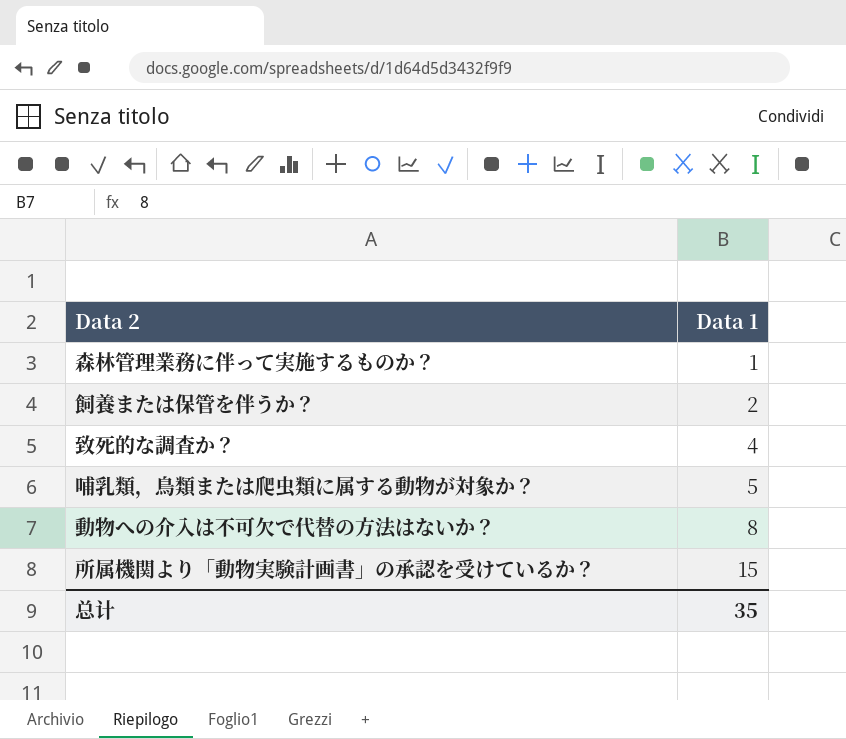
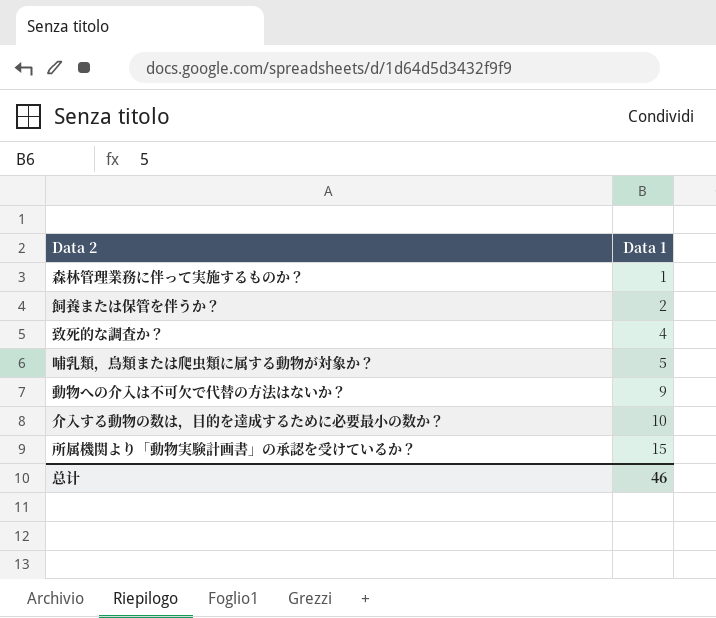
動物への介入は不可欠で代替の方法はないか？ | Data 1: 8 -> 9
row 介入する動物の数は，目的を達成するために必要最小の数か？: none -> 10
总计 | Data 1: 35 -> 46

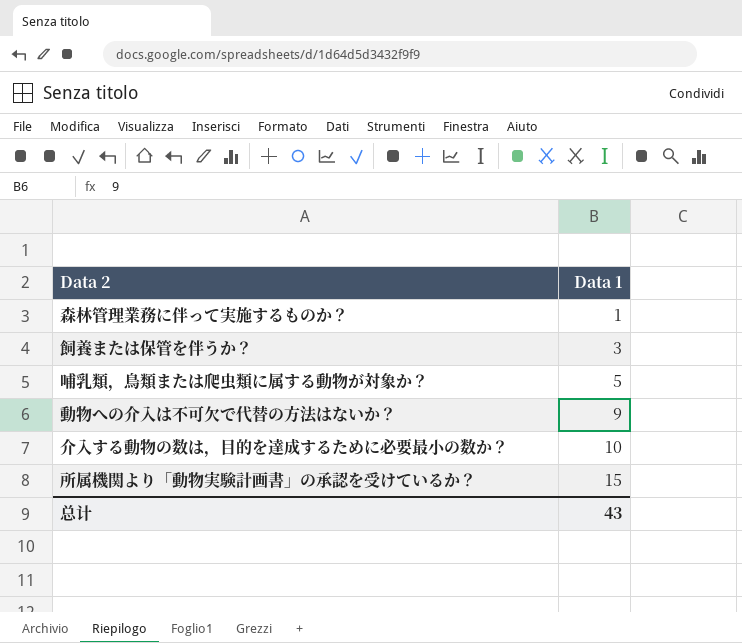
row 致死的な調査か？: 4 -> none
飼養または保管を伴うか？ | Data 1: 2 -> 3
总计 | Data 1: 46 -> 43

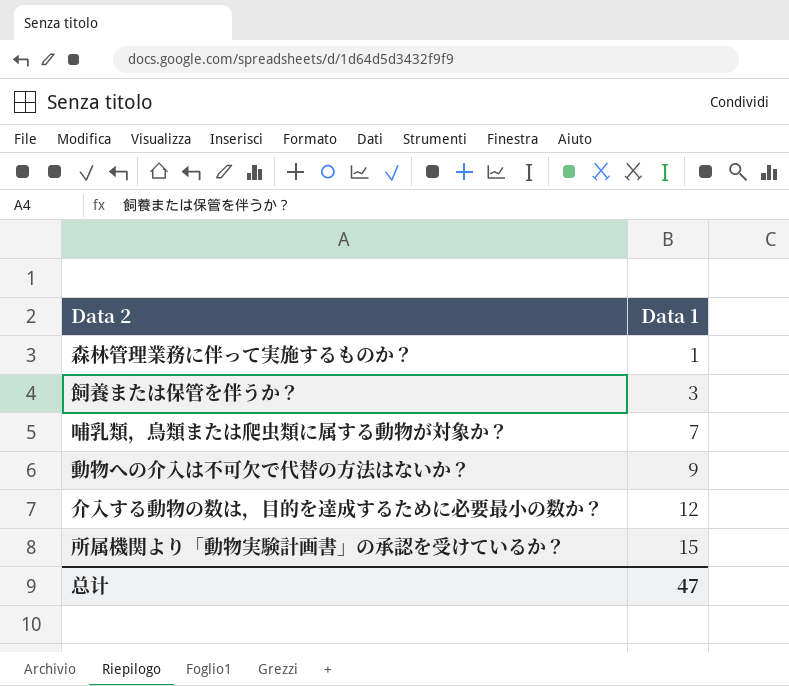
哺乳類，鳥類または爬虫類に属する動物が対象か？ | Data 1: 5 -> 7
介入する動物の数は，目的を達成するために必要最小の数か？ | Data 1: 10 -> 12
总计 | Data 1: 43 -> 47

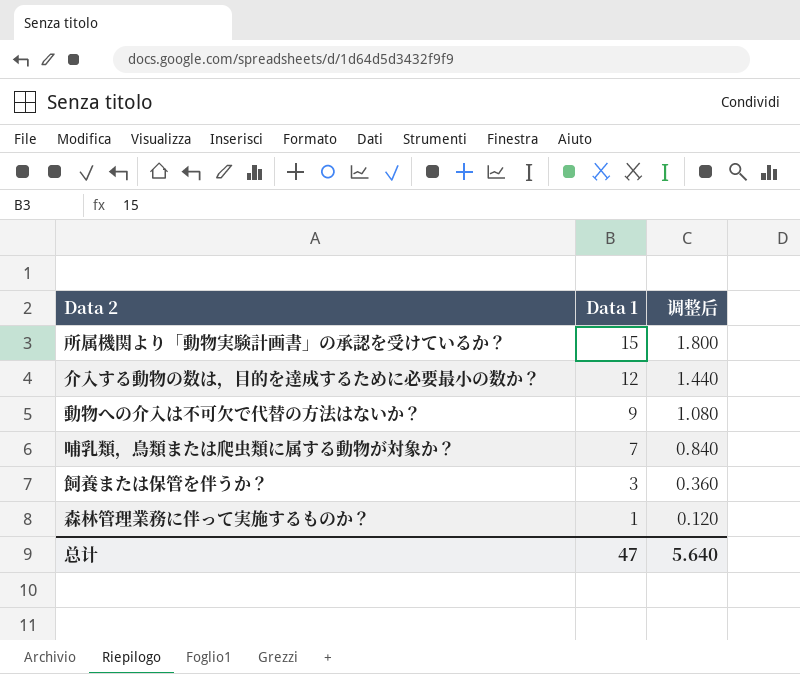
row order: Data 1 ascending -> Data 1 descending
column 调整后 | formula: none -> [Data 1] * 0.12

